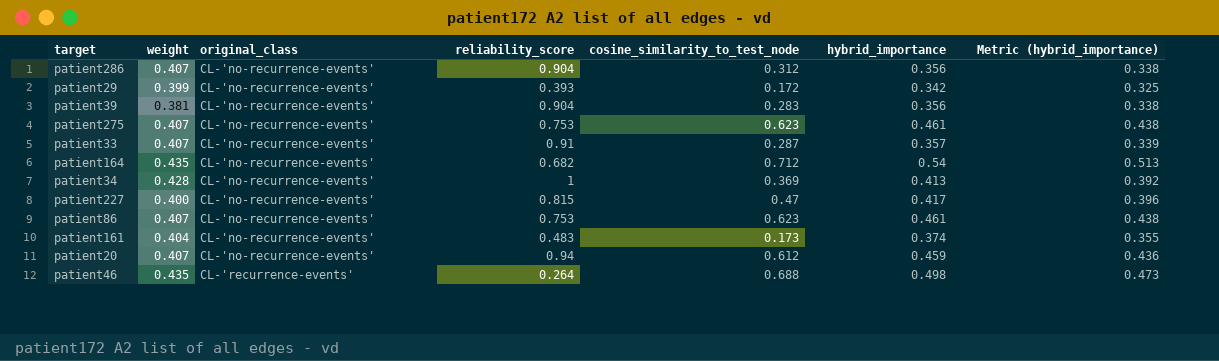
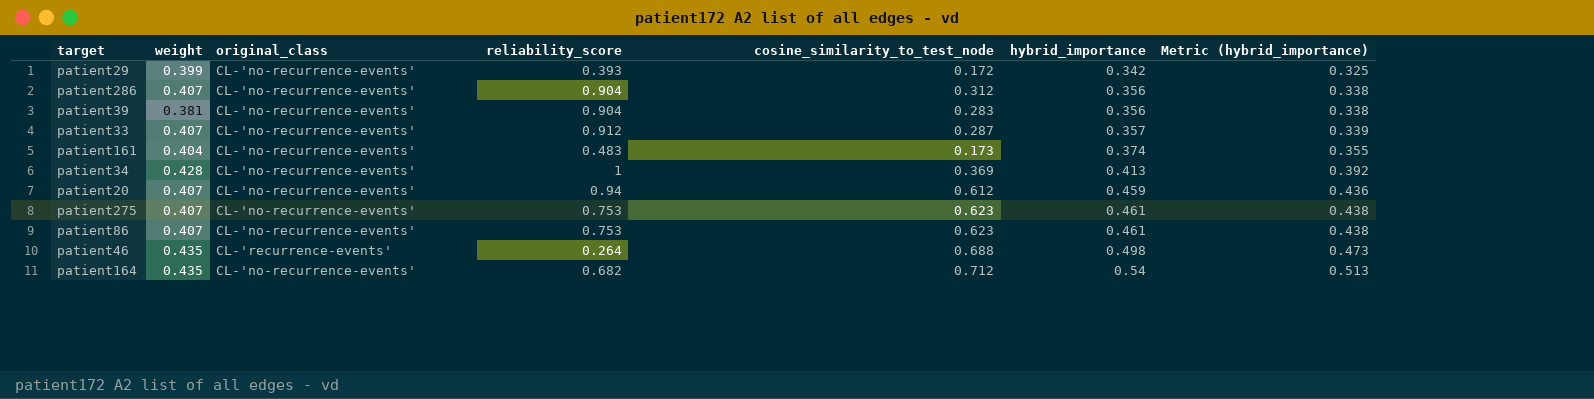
row order: original_class ascending -> hybrid_importance ascending
row patient227: 0.400 | CL-'no-recurrence-events' | 0.815 | 0.47 | 0.417 | 0.396 -> none
patient33 | reliability_score: 0.91 -> 0.912

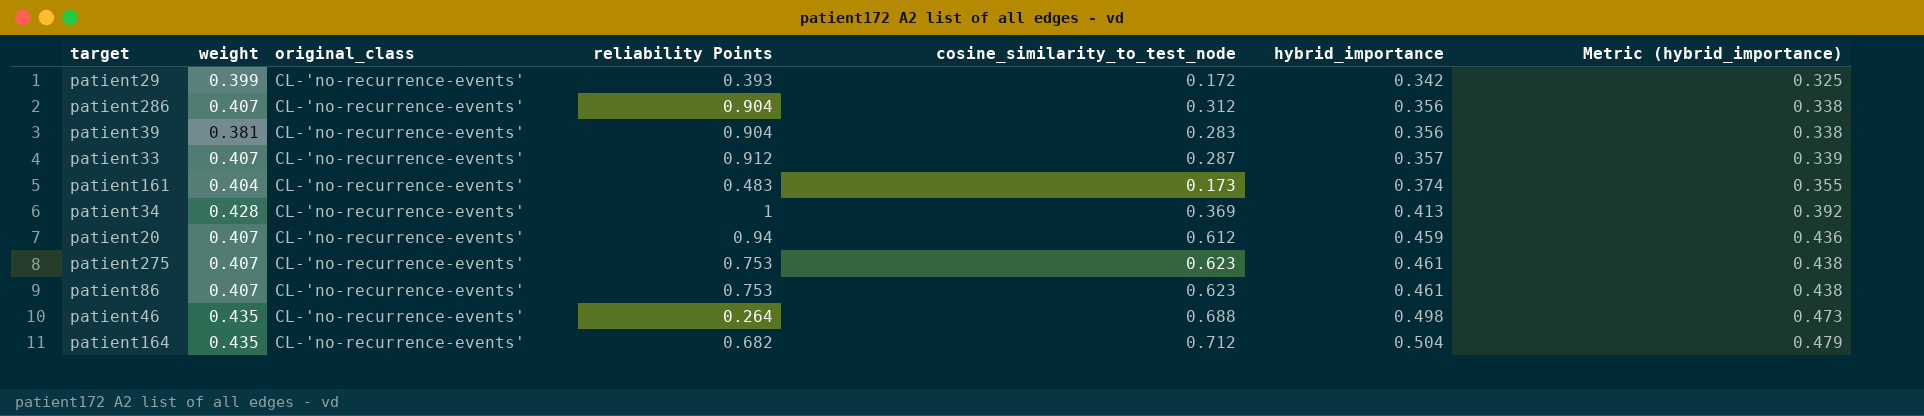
column name: reliability_score -> reliability Points
patient46 | original_class: CL-'recurrence-events' -> CL-'no-recurrence-events'
patient164 | hybrid_importance: 0.54 -> 0.504
patient164 | Metric (hybrid_importance): 0.513 -> 0.479

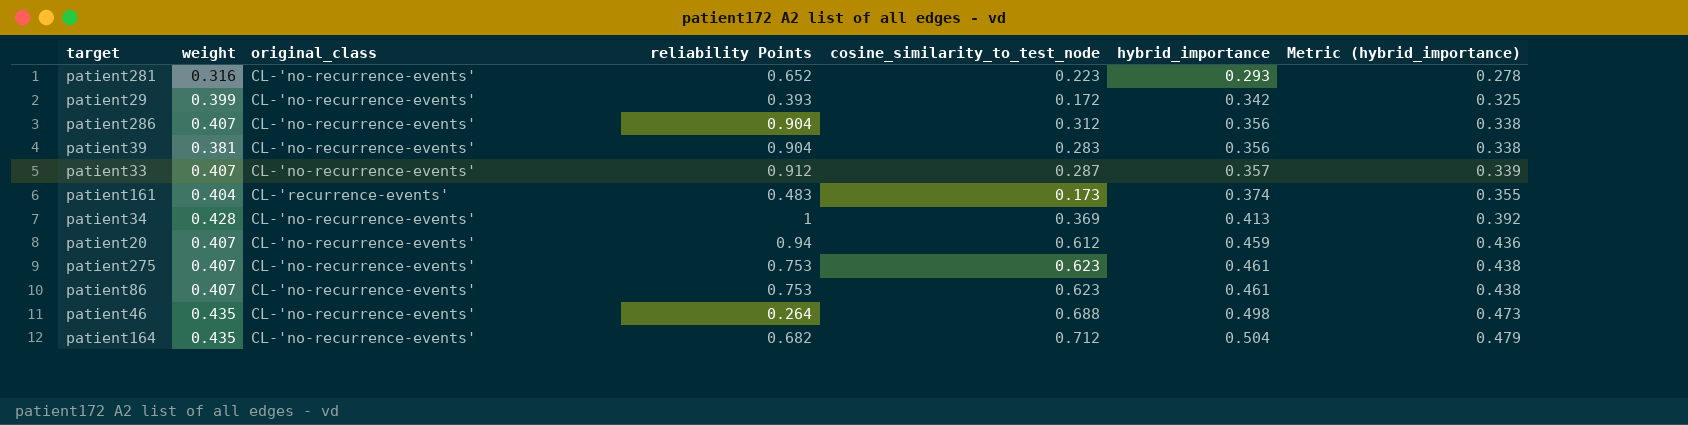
row patient281: none -> 0.316 | CL-'no-recurrence-events' | 0.652 | 0.223 | 0.293 | 0.278
patient161 | original_class: CL-'no-recurrence-events' -> CL-'recurrence-events'

